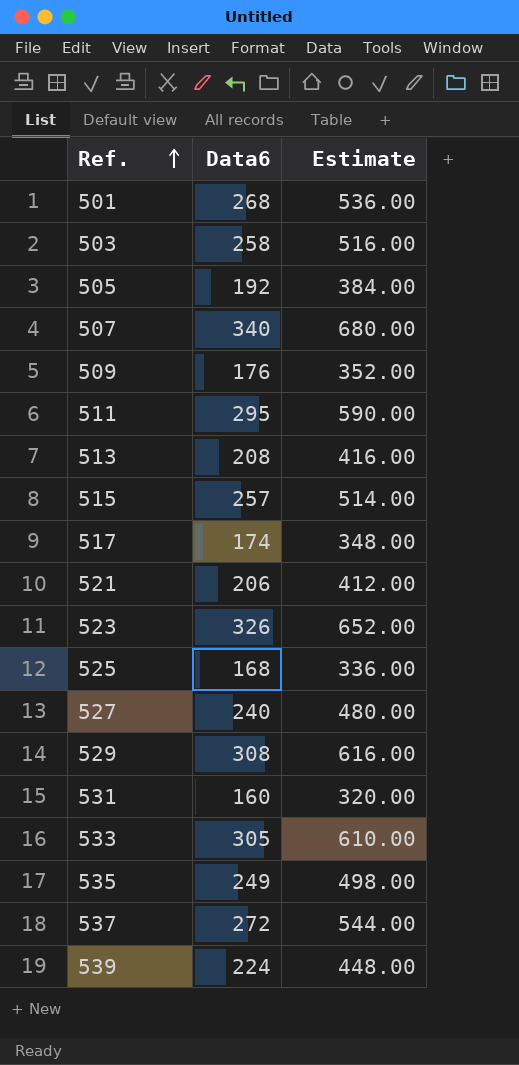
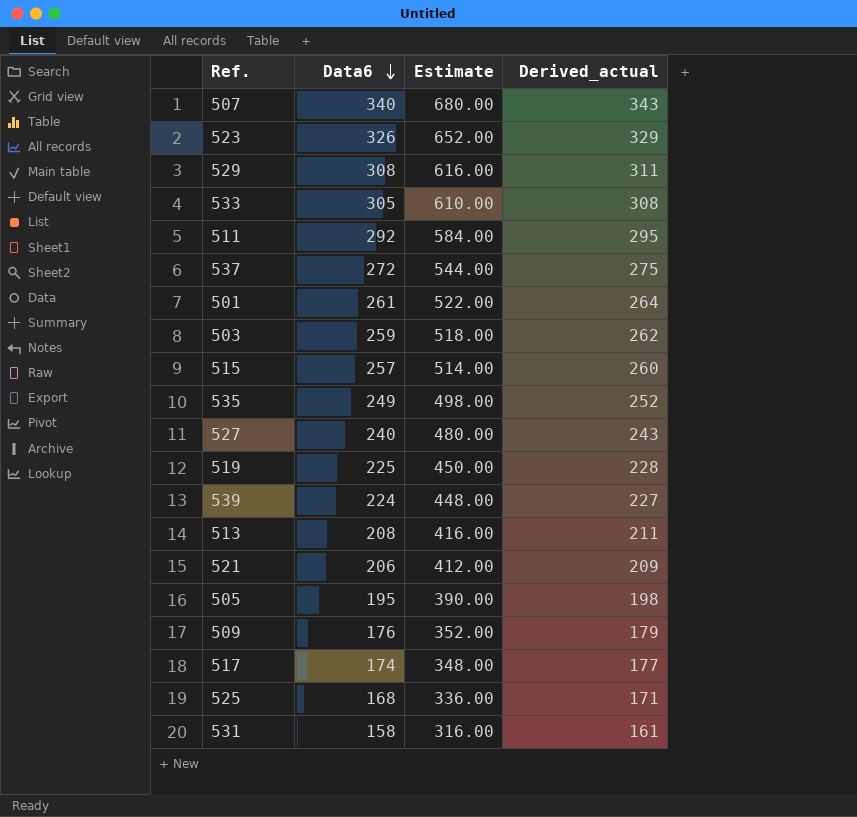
row order: Ref. ascending -> Data6 descending
column Derived_actual | formula: none -> [Data6] + 3
511 | Data6: 295 -> 292
511 | Estimate: 590.00 -> 584.00
501 | Data6: 268 -> 261
501 | Estimate: 536.00 -> 522.00
503 | Data6: 258 -> 259
503 | Estimate: 516.00 -> 518.00
row 519: none -> 225 | 450.00 | 228
505 | Data6: 192 -> 195
505 | Estimate: 384.00 -> 390.00
531 | Data6: 160 -> 158
531 | Estimate: 320.00 -> 316.00

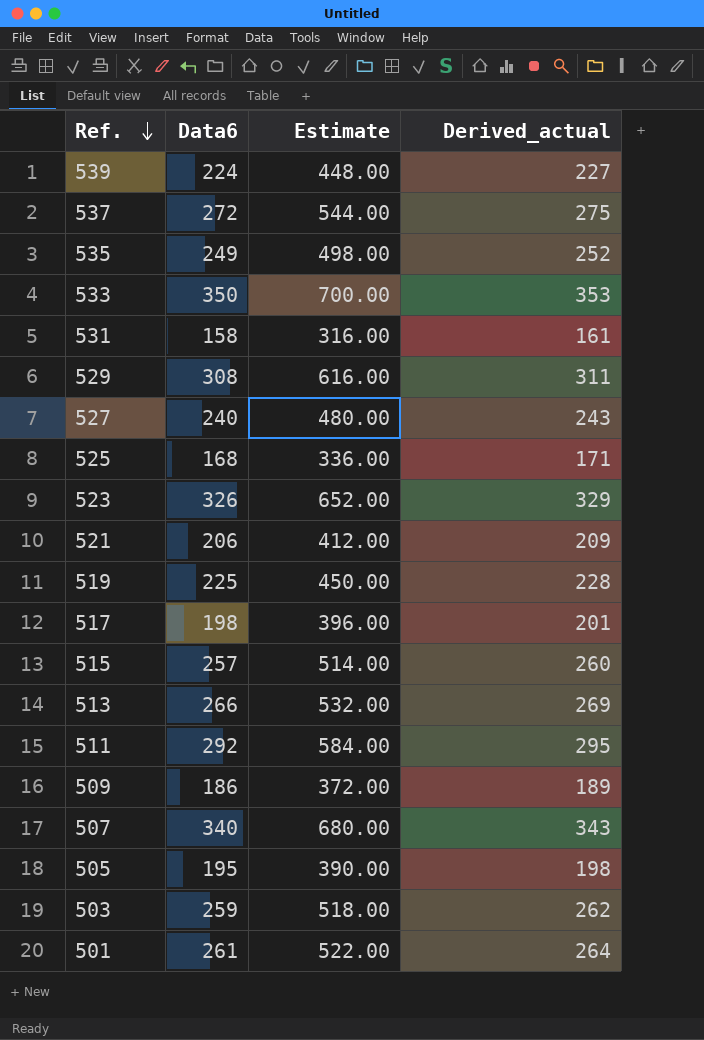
row order: Data6 descending -> Ref. descending
533 | Data6: 305 -> 350
533 | Estimate: 610.00 -> 700.00
533 | Derived_actual: 308 -> 353
517 | Data6: 174 -> 198
517 | Estimate: 348.00 -> 396.00
517 | Derived_actual: 177 -> 201
513 | Data6: 208 -> 266
513 | Estimate: 416.00 -> 532.00
513 | Derived_actual: 211 -> 269
509 | Data6: 176 -> 186
509 | Estimate: 352.00 -> 372.00
509 | Derived_actual: 179 -> 189

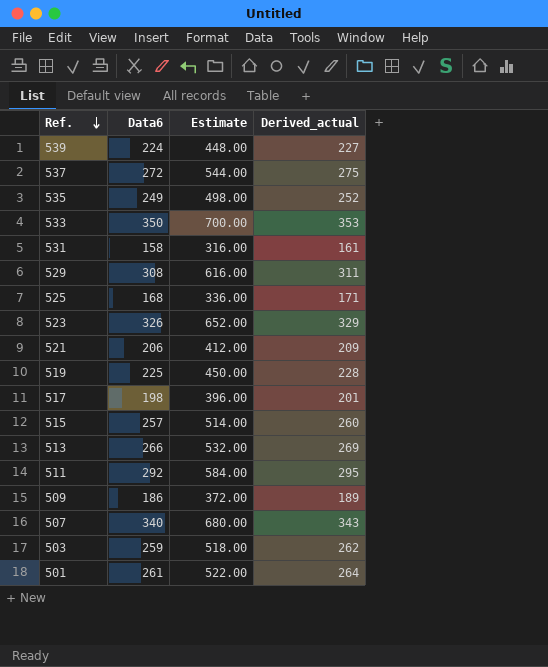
row 527: 240 | 480.00 | 243 -> none
row 505: 195 | 390.00 | 198 -> none

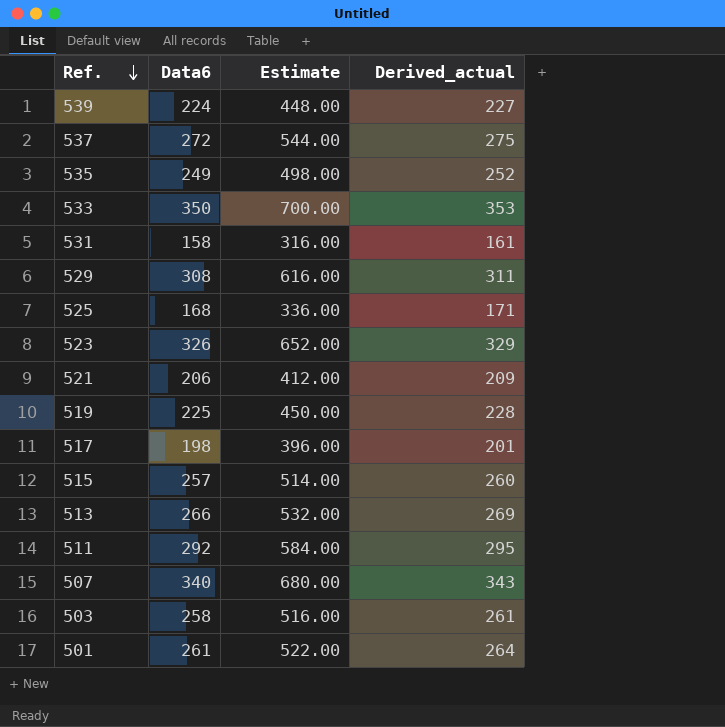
row 509: 186 | 372.00 | 189 -> none
503 | Data6: 259 -> 258
503 | Estimate: 518.00 -> 516.00
503 | Derived_actual: 262 -> 261

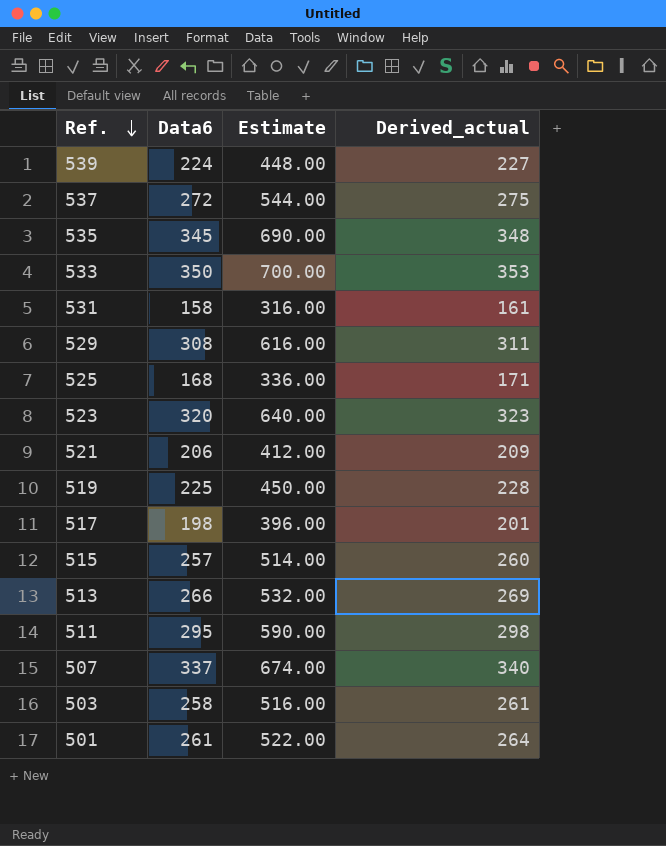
535 | Data6: 249 -> 345
535 | Estimate: 498.00 -> 690.00
535 | Derived_actual: 252 -> 348
523 | Data6: 326 -> 320
523 | Estimate: 652.00 -> 640.00
523 | Derived_actual: 329 -> 323
511 | Data6: 292 -> 295
511 | Estimate: 584.00 -> 590.00
511 | Derived_actual: 295 -> 298
507 | Data6: 340 -> 337
507 | Estimate: 680.00 -> 674.00
507 | Derived_actual: 343 -> 340

